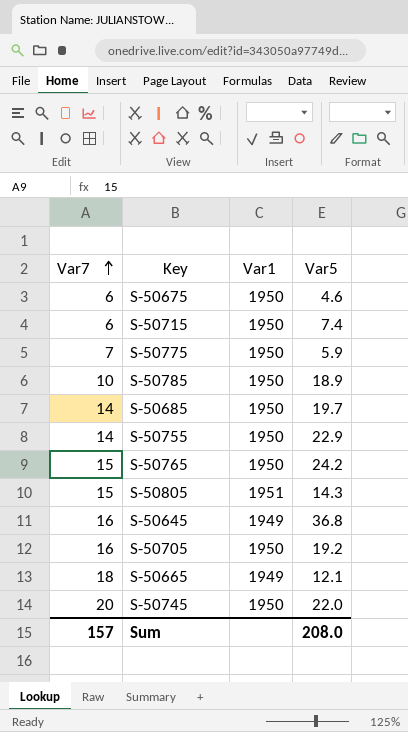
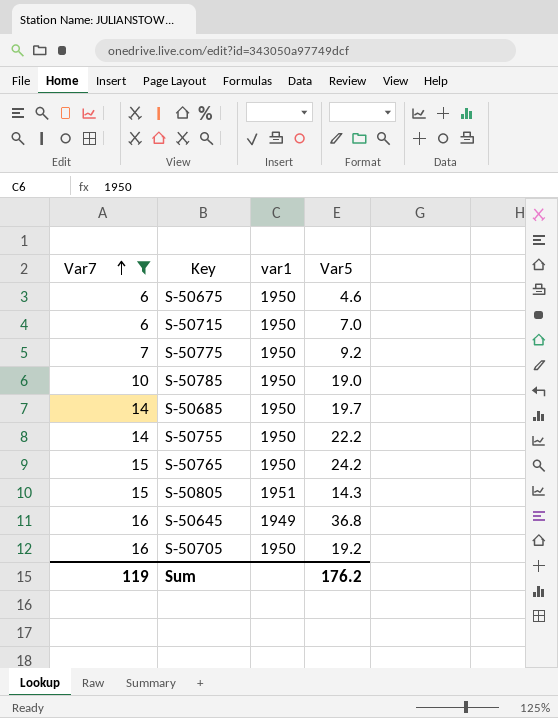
filter: none -> Var7 <= 16
column name: Var1 -> var1
S-50715 | Var5: 7.4 -> 7.0
S-50775 | Var5: 5.9 -> 9.2
S-50785 | Var5: 18.9 -> 19.0
S-50755 | Var5: 22.9 -> 22.2
Sum | Var7: 157 -> 119
Sum | Var5: 208.0 -> 176.2

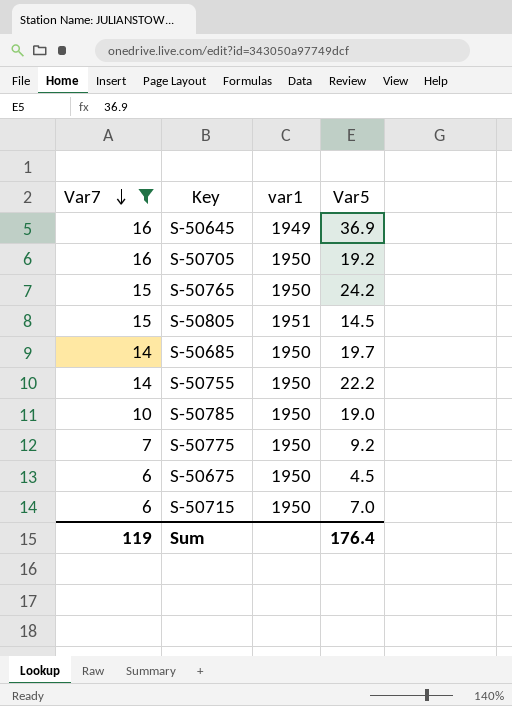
row order: Var7 ascending -> Var7 descending
S-50645 | Var5: 36.8 -> 36.9
S-50805 | Var5: 14.3 -> 14.5
S-50675 | Var5: 4.6 -> 4.5
Sum | Var5: 176.2 -> 176.4

